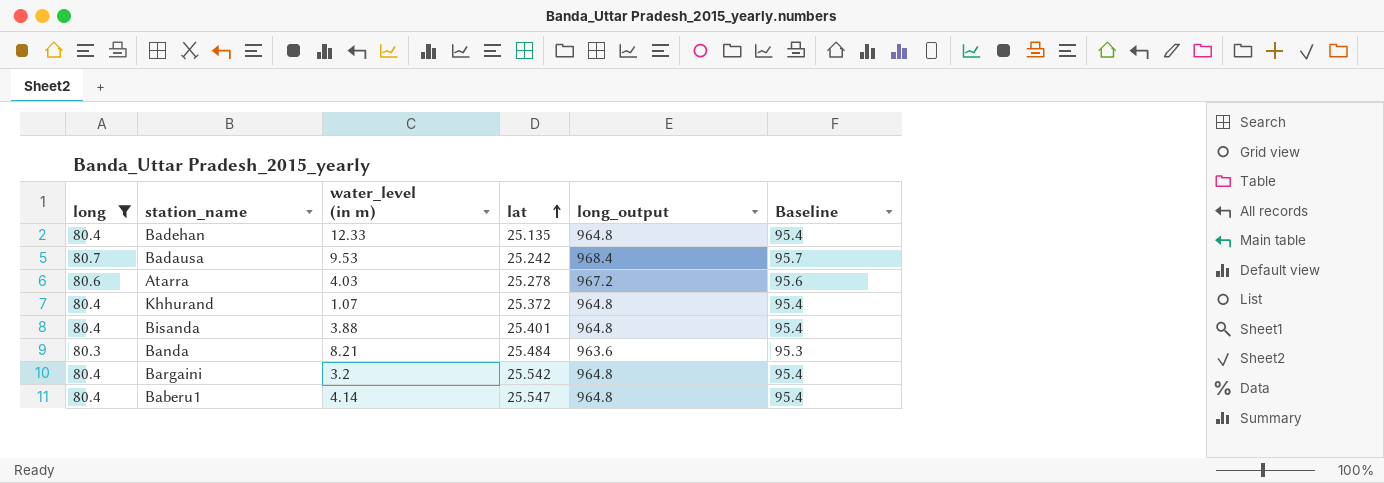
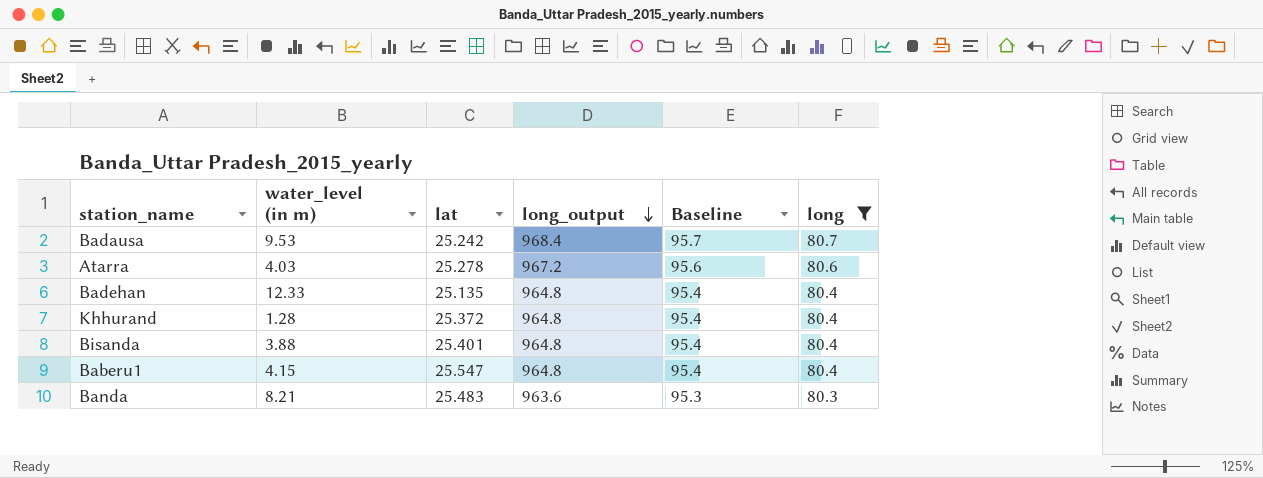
row order: lat ascending -> long_output descending
column long | position: 1 -> 6
row Bargaini: 80.4 | 3.2 | 25.542 | 964.8 | 95.4 -> none
Khhurand | water_level (in m): 1.07 -> 1.28
Baberu1 | water_level (in m): 4.14 -> 4.15
Banda | lat: 25.484 -> 25.483

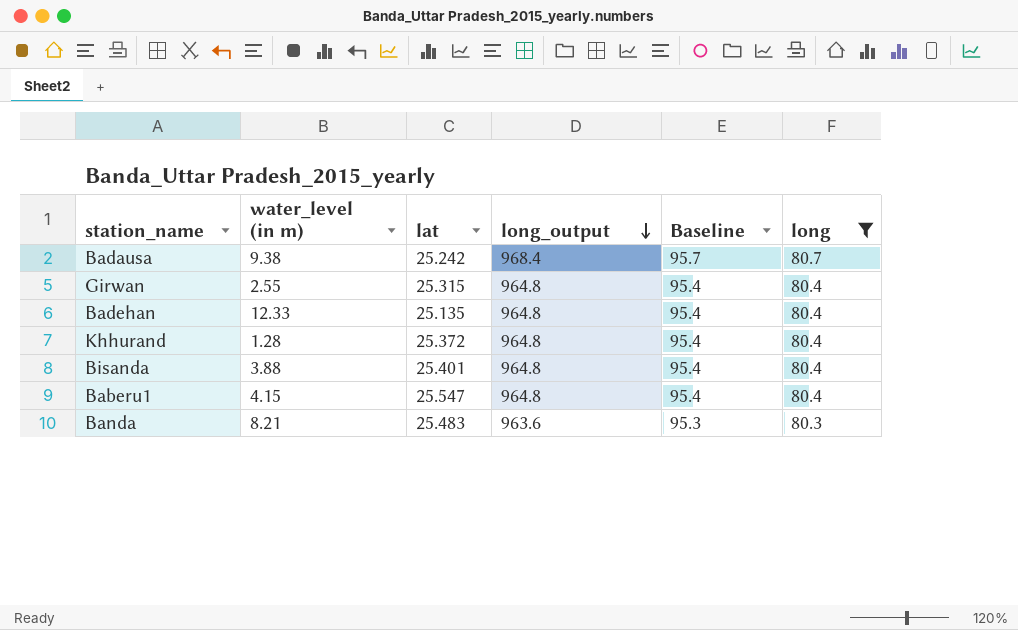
row Atarra: 4.03 | 25.278 | 967.2 | 95.6 | 80.6 -> none
Badausa | water_level (in m): 9.53 -> 9.38
row Girwan: none -> 2.55 | 25.315 | 964.8 | 95.4 | 80.4

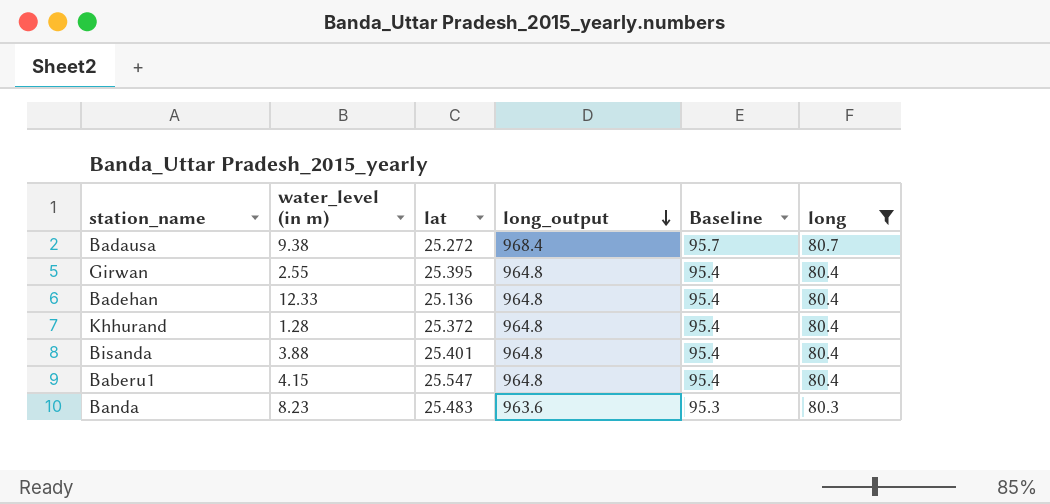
Badausa | lat: 25.242 -> 25.272
Girwan | lat: 25.315 -> 25.395
Badehan | lat: 25.135 -> 25.136
Banda | water_level (in m): 8.21 -> 8.23

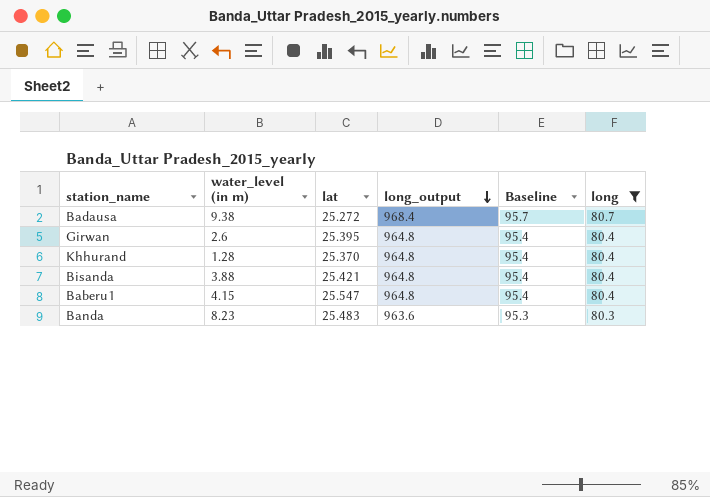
row Badehan: 12.33 | 25.136 | 964.8 | 95.4 | 80.4 -> none
Girwan | water_level (in m): 2.55 -> 2.6
Khhurand | lat: 25.372 -> 25.370
Bisanda | lat: 25.401 -> 25.421

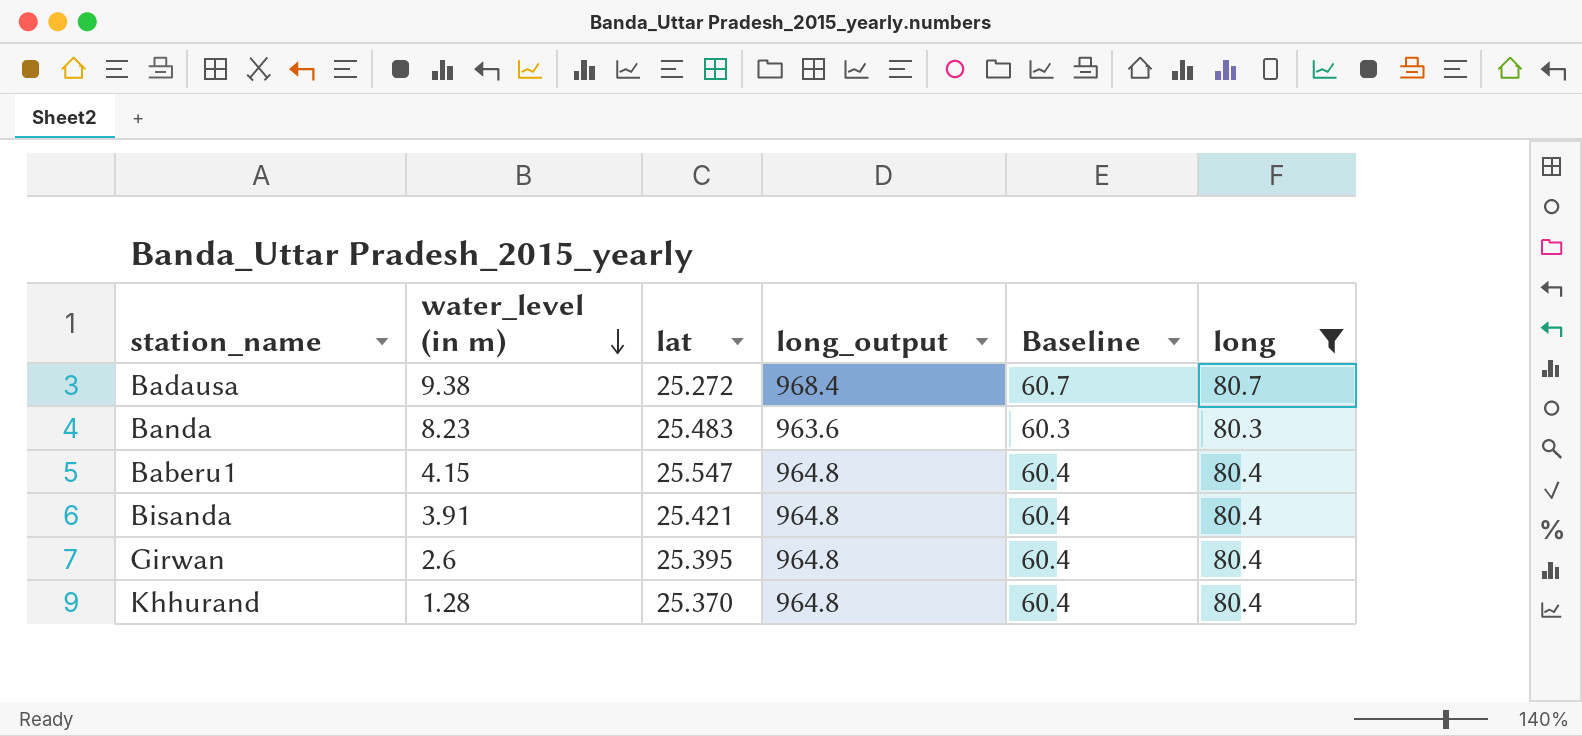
row order: long_output descending -> water_level (in m) descending
column Baseline | formula: [long] + 15 -> [long] - 20
Bisanda | water_level (in m): 3.88 -> 3.91

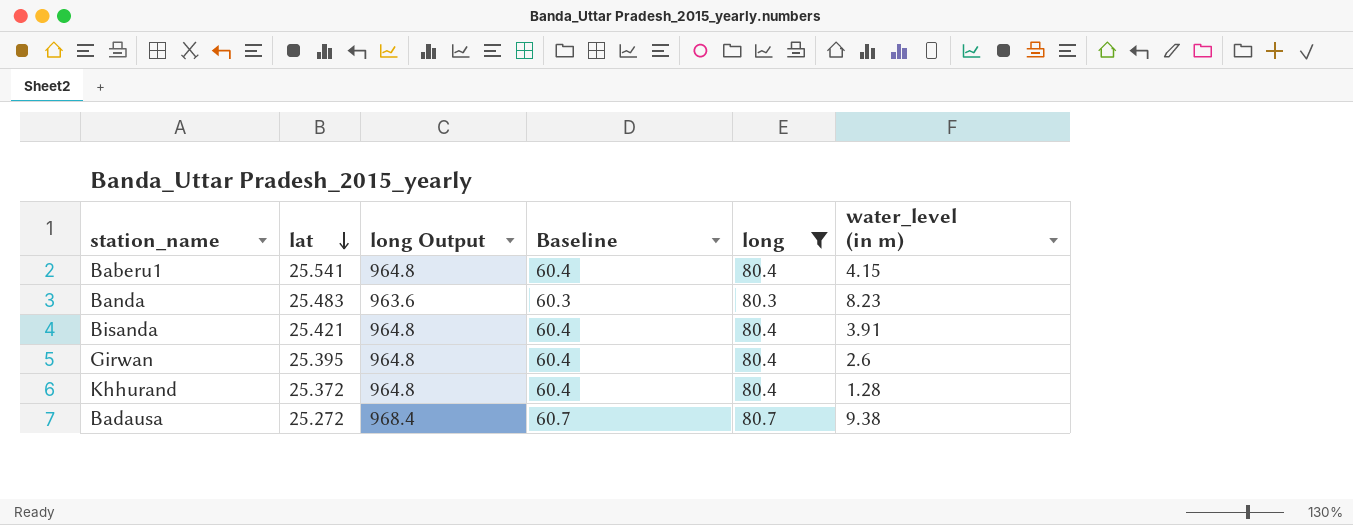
row order: water_level (in m) descending -> lat descending
column name: long_output -> long Output
column water_level (in m) | position: 2 -> 6
Baberu1 | lat: 25.547 -> 25.541
Khhurand | lat: 25.370 -> 25.372

